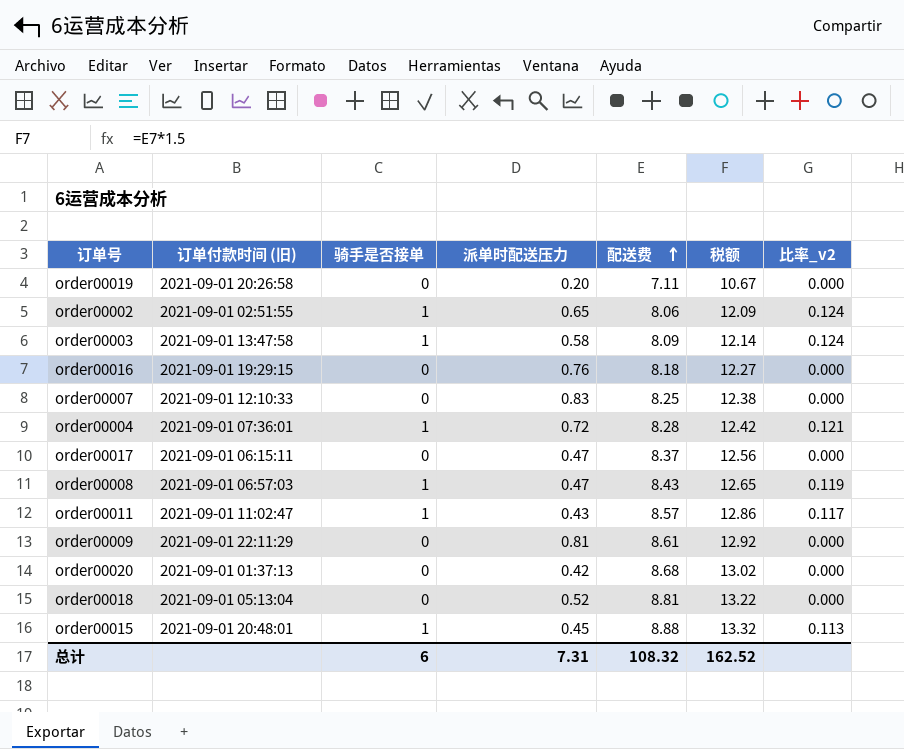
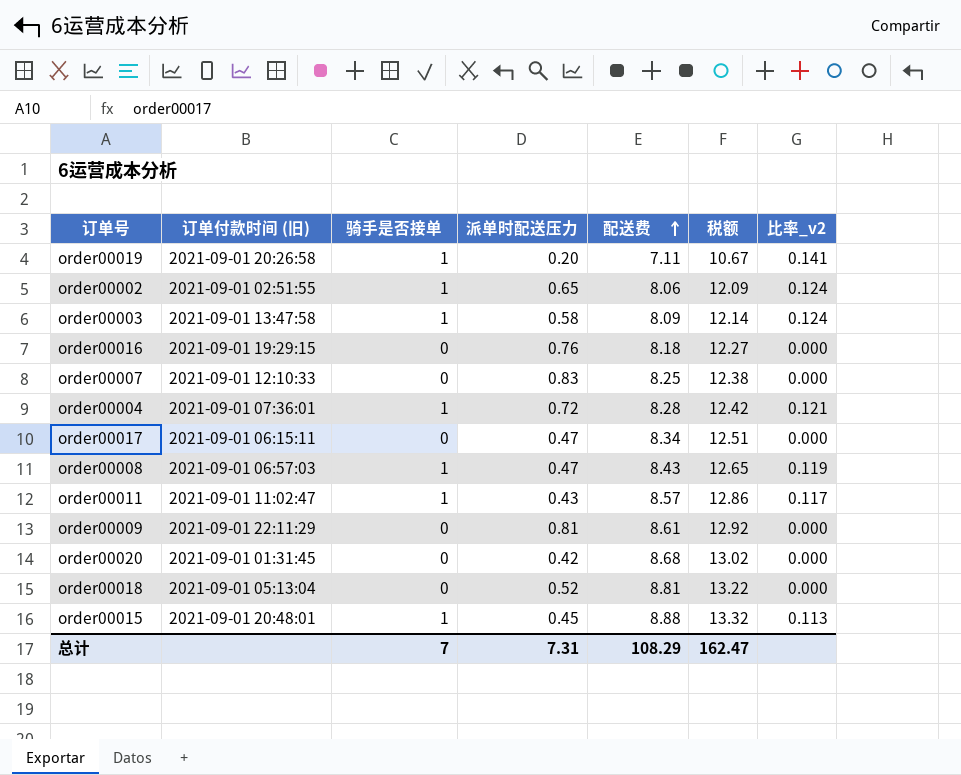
order00019 | 骑手是否接单: 0 -> 1
order00019 | 比率_v2: 0.000 -> 0.141
order00017 | 配送费: 8.37 -> 8.34
order00017 | 税额: 12.56 -> 12.51
order00020 | 订单付款时间 (旧): 2021-09-01 01:37:13 -> 2021-09-01 01:31:45
总计 | 骑手是否接单: 6 -> 7
总计 | 配送费: 108.32 -> 108.29
总计 | 税额: 162.52 -> 162.47

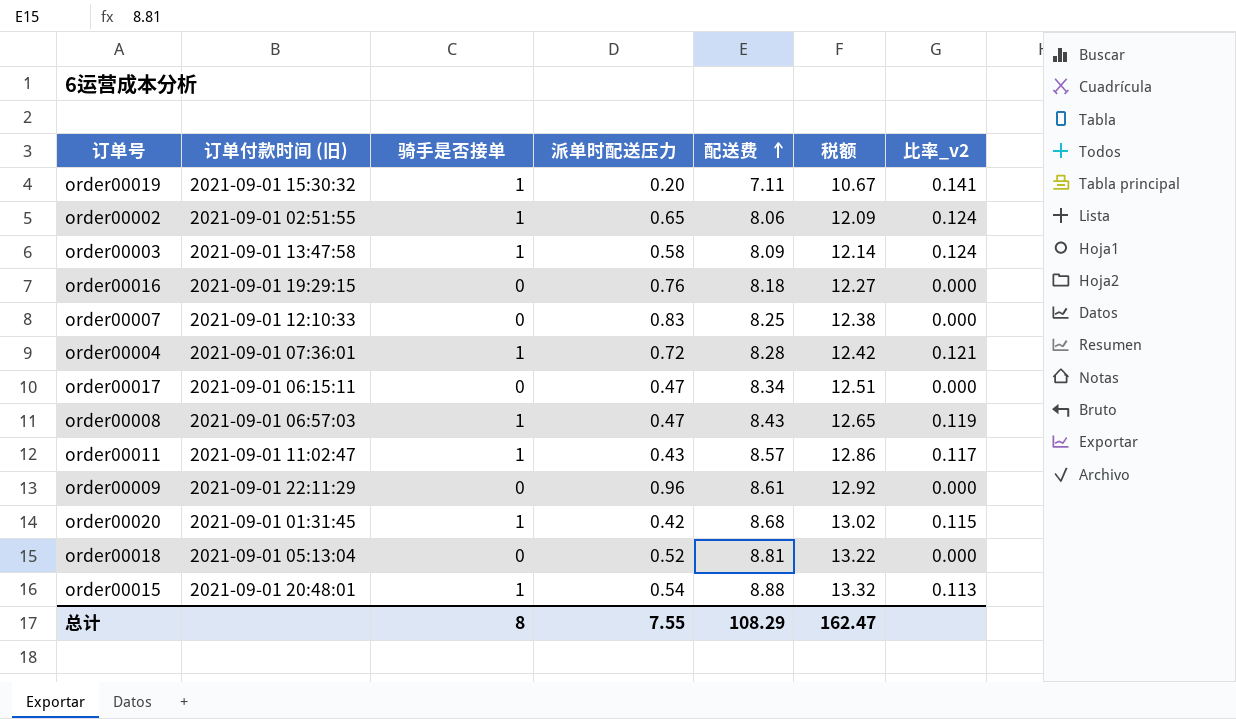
order00019 | 订单付款时间 (旧): 2021-09-01 20:26:58 -> 2021-09-01 15:30:32
order00009 | 派单时配送压力: 0.81 -> 0.96
order00020 | 骑手是否接单: 0 -> 1
order00020 | 比率_v2: 0.000 -> 0.115
order00015 | 派单时配送压力: 0.45 -> 0.54
总计 | 骑手是否接单: 7 -> 8
总计 | 派单时配送压力: 7.31 -> 7.55

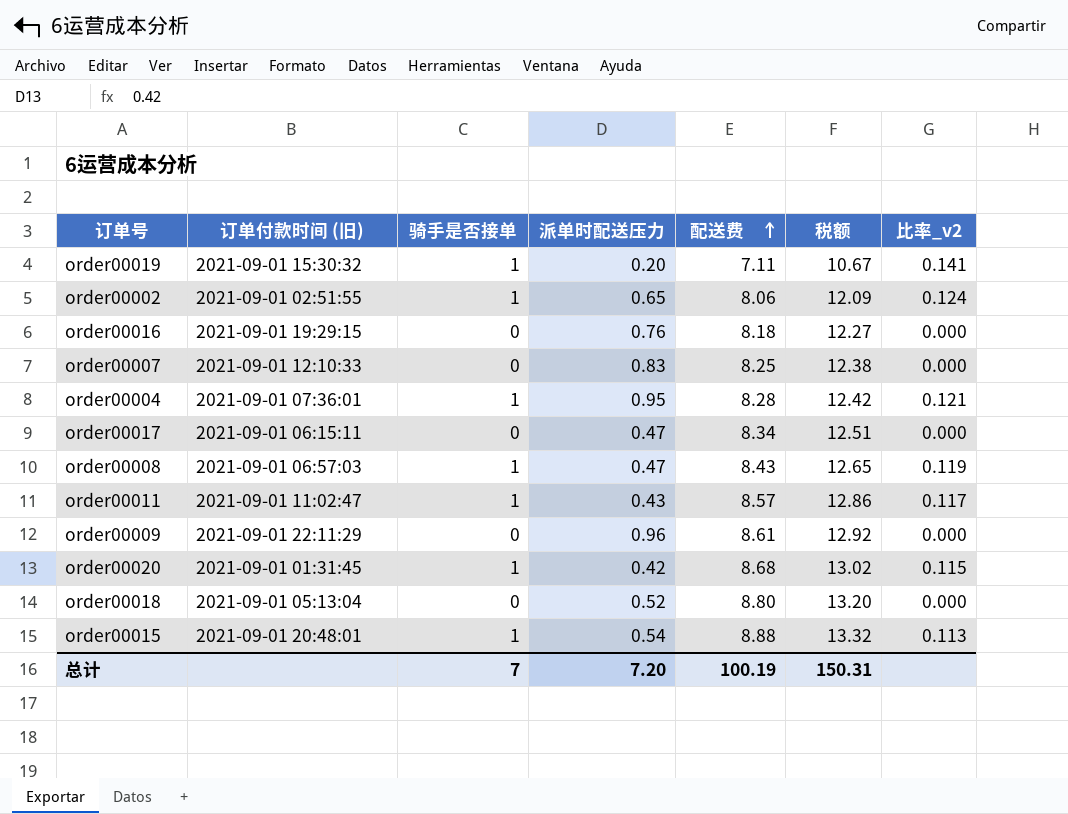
row order00003: 2021-09-01 13:47:58 | 1 | 0.58 | 8.09 | 12.14 | 0.124 -> none
order00004 | 派单时配送压力: 0.72 -> 0.95
order00018 | 配送费: 8.81 -> 8.80
order00018 | 税额: 13.22 -> 13.20
总计 | 骑手是否接单: 8 -> 7
总计 | 派单时配送压力: 7.55 -> 7.20
总计 | 配送费: 108.29 -> 100.19
总计 | 税额: 162.47 -> 150.31

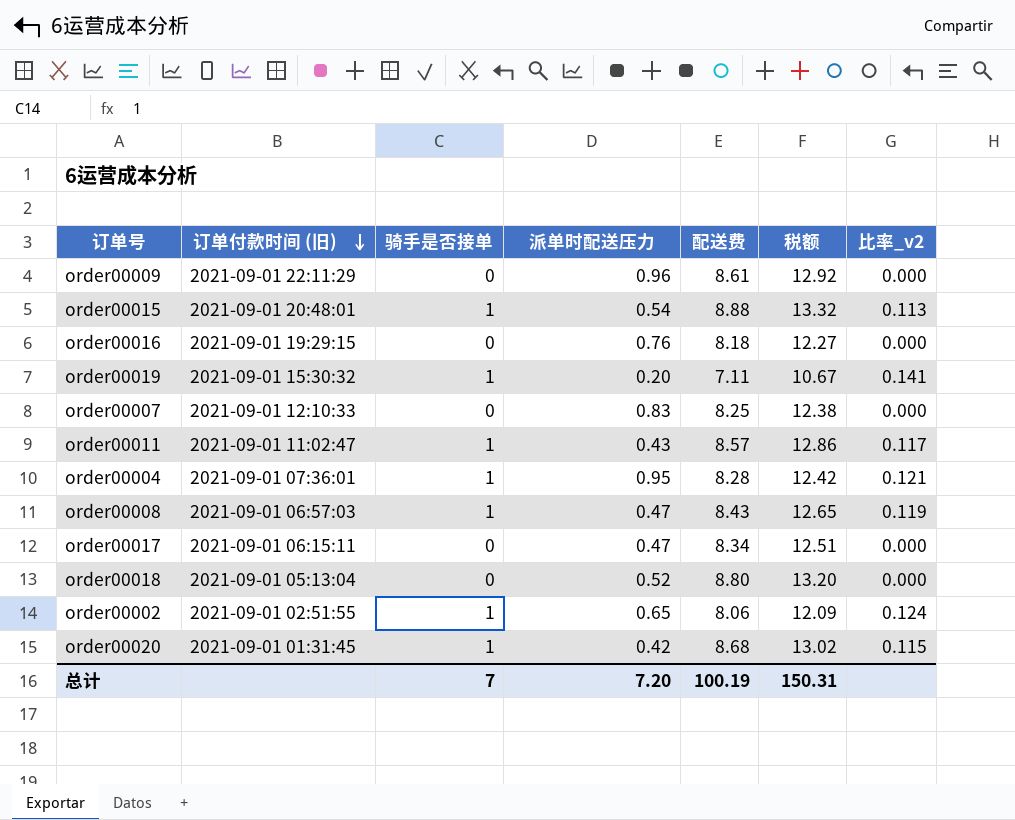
row order: 配送费 ascending -> 订单付款时间 (旧) descending

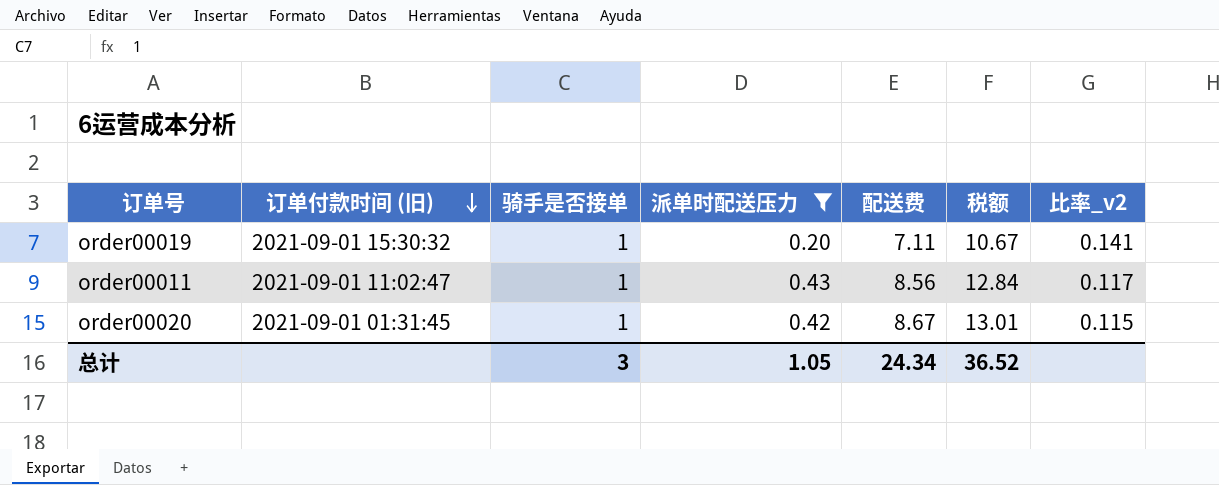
filter: none -> 派单时配送压力 <= 0.43
order00011 | 配送费: 8.57 -> 8.56
order00011 | 税额: 12.86 -> 12.84
order00020 | 配送费: 8.68 -> 8.67
order00020 | 税额: 13.02 -> 13.01
总计 | 骑手是否接单: 7 -> 3
总计 | 派单时配送压力: 7.20 -> 1.05
总计 | 配送费: 100.19 -> 24.34
总计 | 税额: 150.31 -> 36.52

